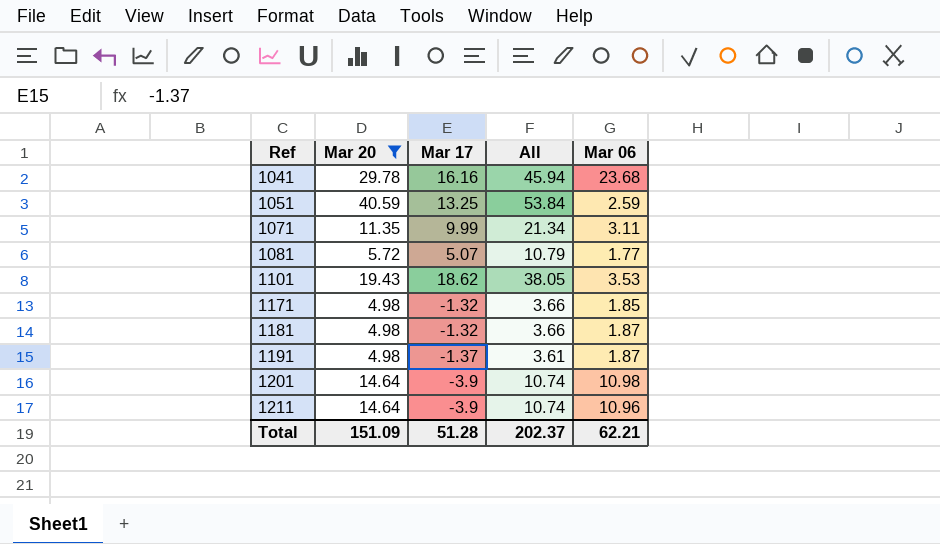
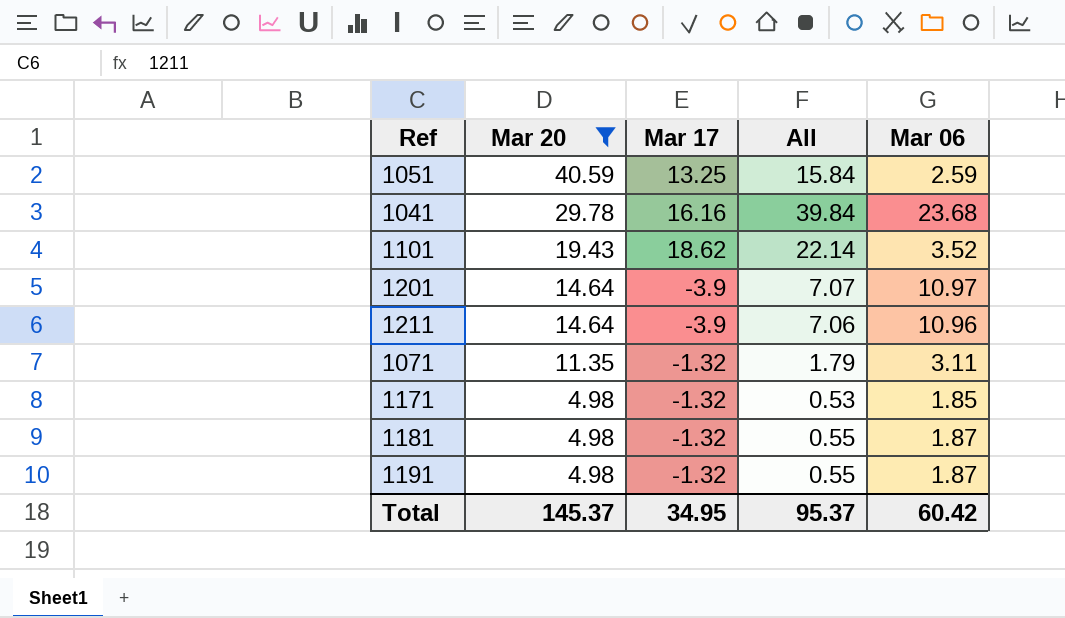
row order: Ref ascending -> Mar 20 descending
column All | formula: [Mar 20] + [Mar 17] -> [Mar 17] + [Mar 06]
row 1081: 5.72 | 5.07 | 10.79 | 1.77 -> none
1101 | Mar 06: 3.53 -> 3.52
1201 | Mar 06: 10.98 -> 10.97
1071 | Mar 17: 9.99 -> -1.32
1191 | Mar 17: -1.37 -> -1.32
Total | Mar 20: 151.09 -> 145.37
Total | Mar 17: 51.28 -> 34.95
Total | All: 202.37 -> 95.37
Total | Mar 06: 62.21 -> 60.42

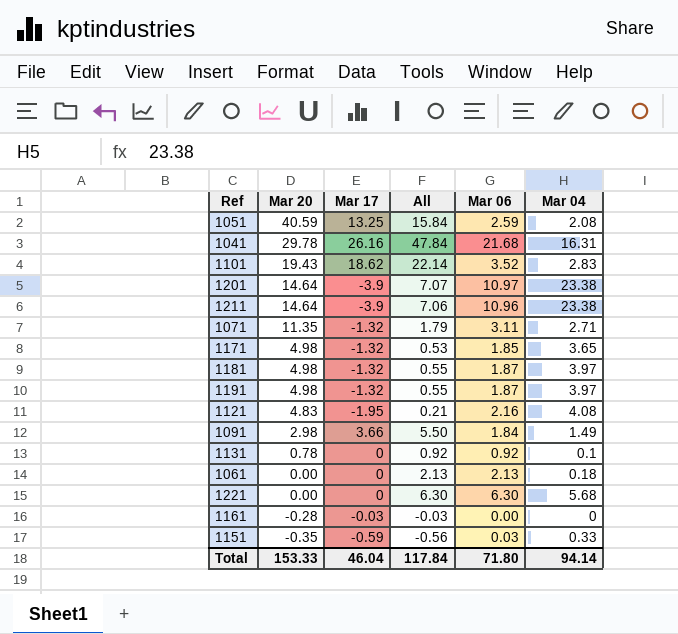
filter: Mar 20 >= 4.98 -> none
column Mar 04 | position: none -> 6
1041 | Mar 17: 16.16 -> 26.16
1041 | All: 39.84 -> 47.84
1041 | Mar 06: 23.68 -> 21.68
Total | Mar 20: 145.37 -> 153.33
Total | Mar 17: 34.95 -> 46.04
Total | All: 95.37 -> 117.84
Total | Mar 06: 60.42 -> 71.80

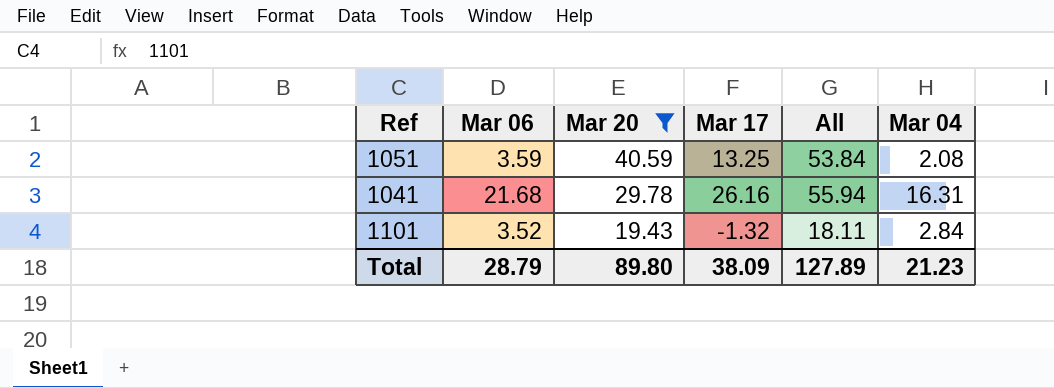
filter: none -> Mar 20 >= 19.43
column Mar 06 | position: 5 -> 2
column All | formula: [Mar 17] + [Mar 06] -> [Mar 20] + [Mar 17]
1051 | Mar 06: 2.59 -> 3.59
1101 | Mar 17: 18.62 -> -1.32
1101 | Mar 04: 2.83 -> 2.84
Total | Mar 06: 71.80 -> 28.79
Total | Mar 20: 153.33 -> 89.80
Total | Mar 17: 46.04 -> 38.09
Total | All: 117.84 -> 127.89
Total | Mar 04: 94.14 -> 21.23

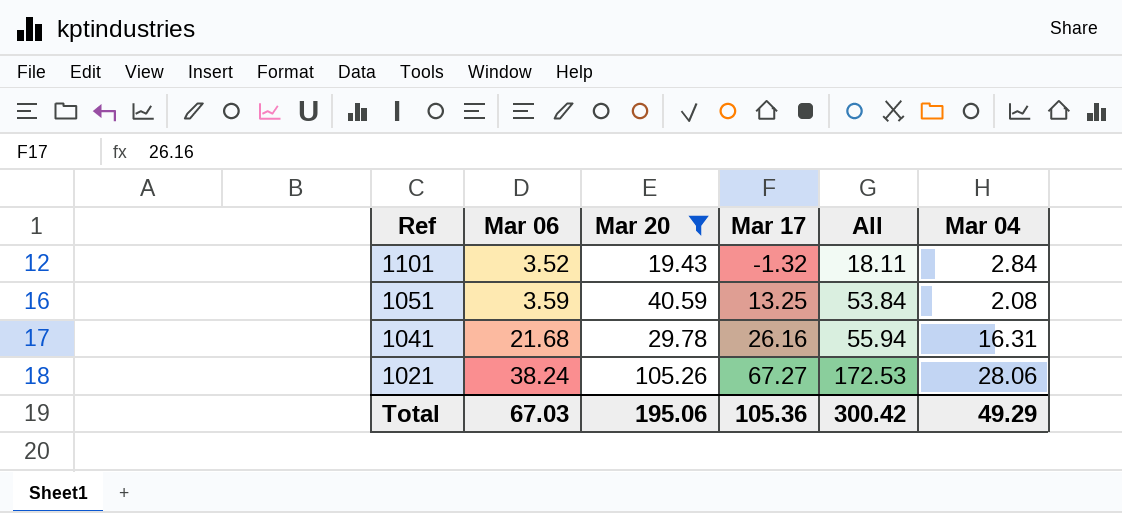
row order: Mar 20 descending -> Ref descending
row 1021: none -> 38.24 | 105.26 | 67.27 | 172.53 | 28.06
Total | Mar 06: 28.79 -> 67.03
Total | Mar 20: 89.80 -> 195.06
Total | Mar 17: 38.09 -> 105.36
Total | All: 127.89 -> 300.42
Total | Mar 04: 21.23 -> 49.29

